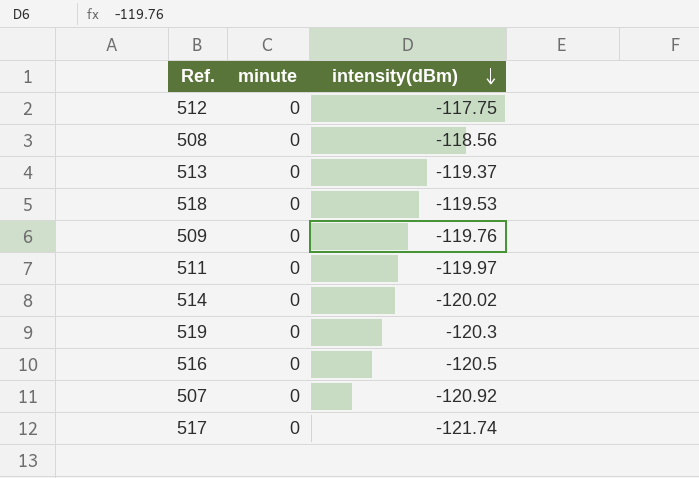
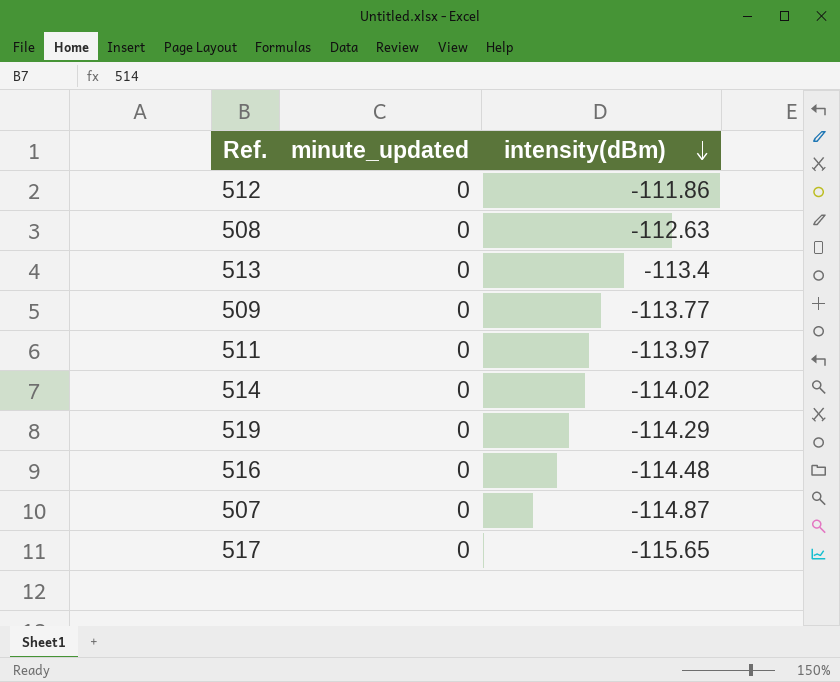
column name: minute -> minute_updated
row 518: 0 | -119.53 -> none
512 | intensity(dBm): -117.75 -> -111.86
508 | intensity(dBm): -118.56 -> -112.63
513 | intensity(dBm): -119.37 -> -113.4
509 | intensity(dBm): -119.76 -> -113.77
511 | intensity(dBm): -119.97 -> -113.97
514 | intensity(dBm): -120.02 -> -114.02
519 | intensity(dBm): -120.3 -> -114.29
516 | intensity(dBm): -120.5 -> -114.48
507 | intensity(dBm): -120.92 -> -114.87
517 | intensity(dBm): -121.74 -> -115.65

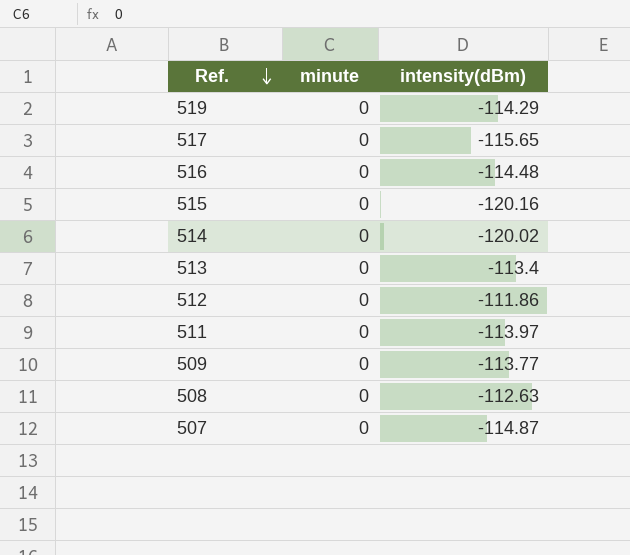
row order: intensity(dBm) descending -> Ref. descending
column name: minute_updated -> minute
row 515: none -> 0 | -120.16
514 | intensity(dBm): -114.02 -> -120.02

